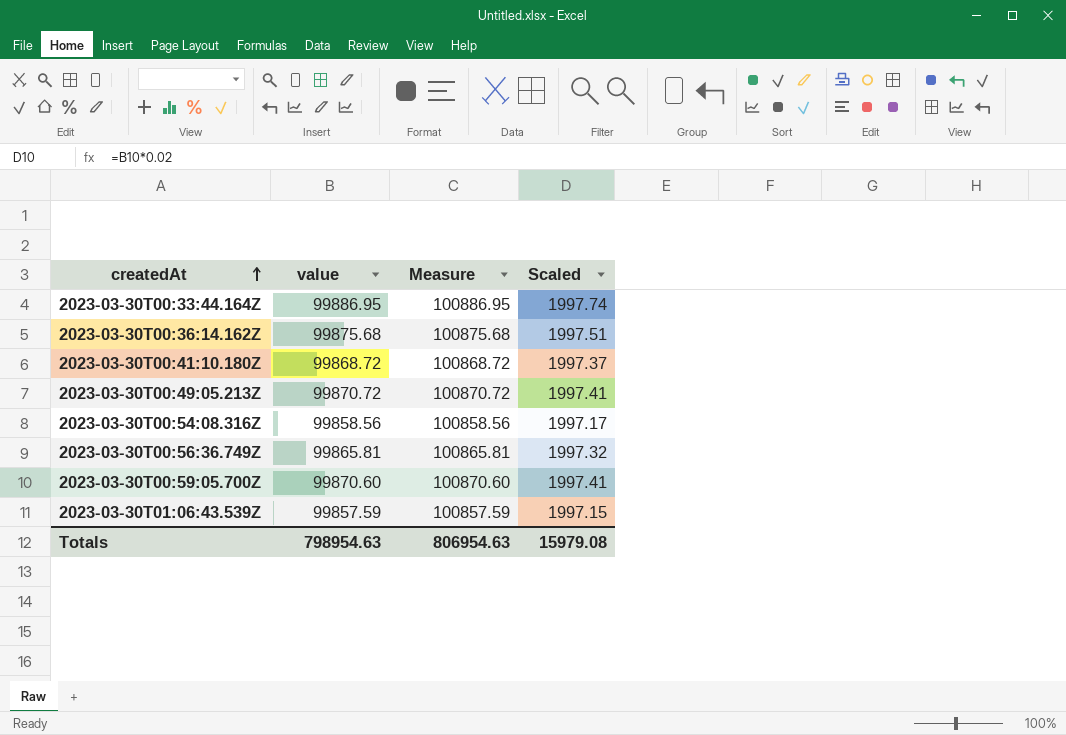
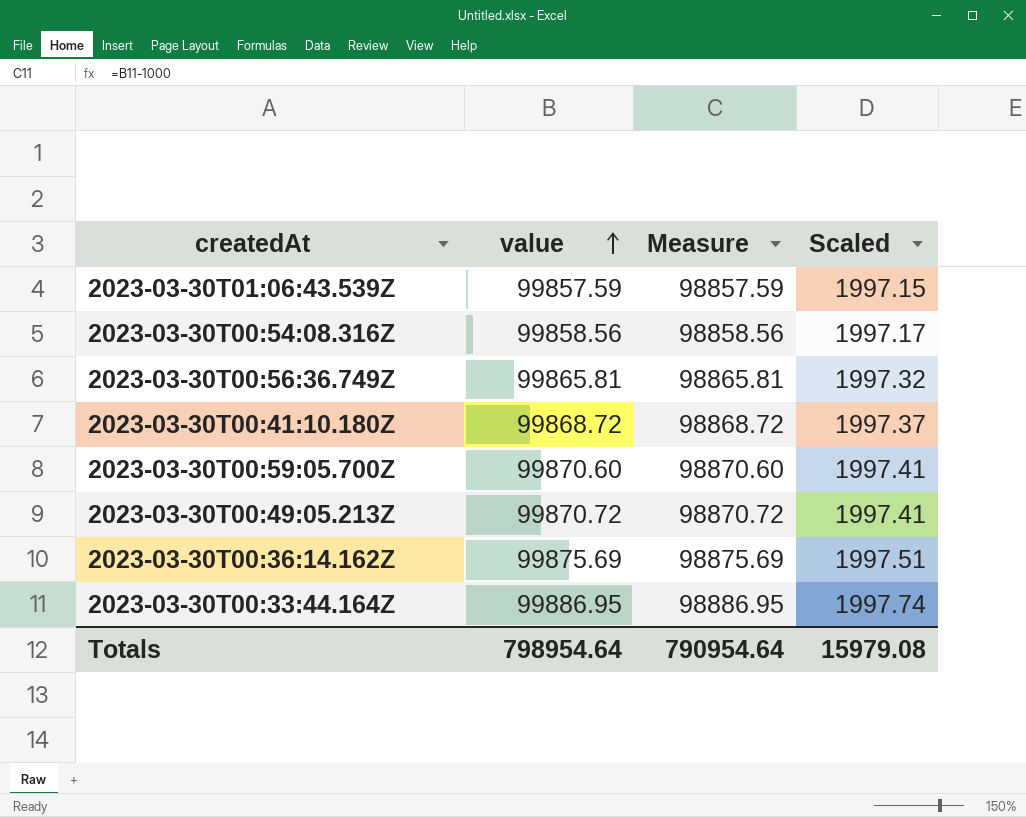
row order: createdAt ascending -> value ascending
column Measure | formula: [value] + 1000 -> [value] - 1000
2023-03-30T00:36:14.162Z | value: 99875.68 -> 99875.69
Totals | value: 798954.63 -> 798954.64
Totals | Measure: 806954.63 -> 790954.64

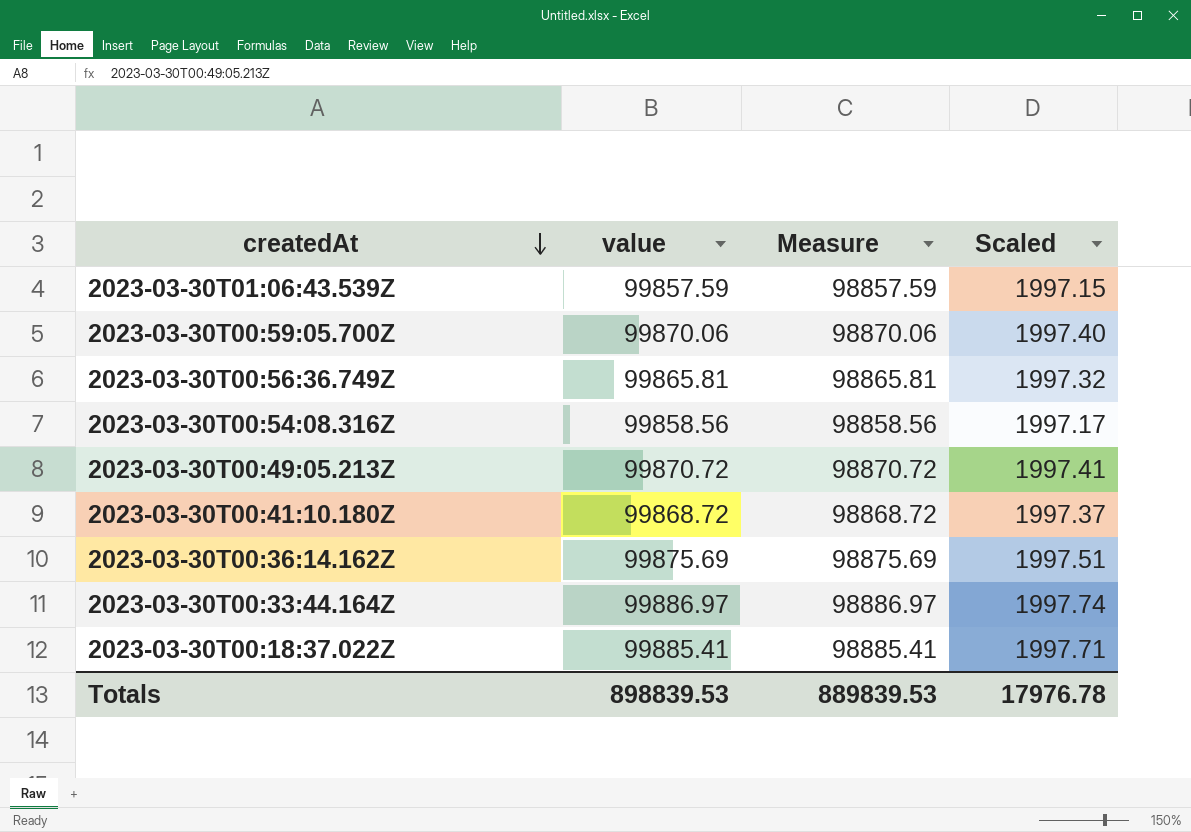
row order: value ascending -> createdAt descending
2023-03-30T00:59:05.700Z | value: 99870.60 -> 99870.06
2023-03-30T00:59:05.700Z | Measure: 98870.60 -> 98870.06
2023-03-30T00:59:05.700Z | Scaled: 1997.41 -> 1997.40
2023-03-30T00:33:44.164Z | value: 99886.95 -> 99886.97
2023-03-30T00:33:44.164Z | Measure: 98886.95 -> 98886.97
row 2023-03-30T00:18:37.022Z: none -> 99885.41 | 98885.41 | 1997.71
Totals | value: 798954.64 -> 898839.53
Totals | Measure: 790954.64 -> 889839.53
Totals | Scaled: 15979.08 -> 17976.78

